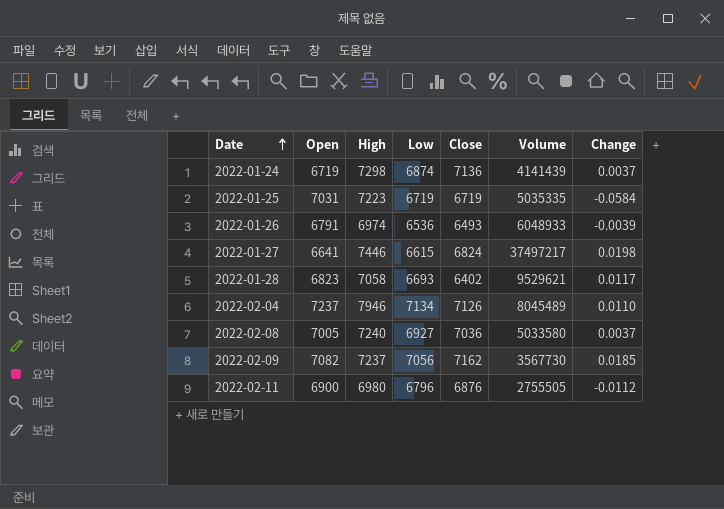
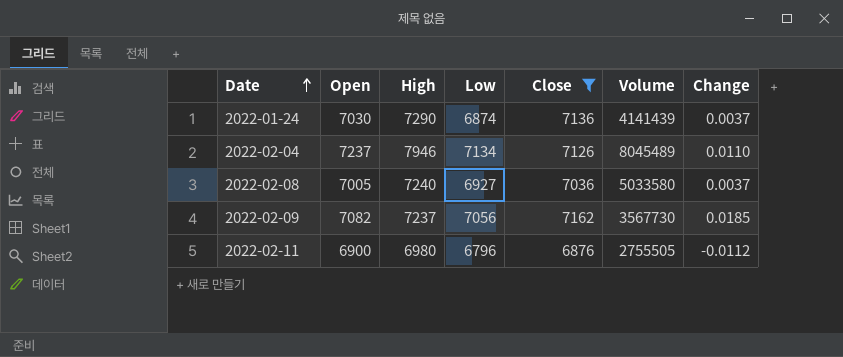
filter: none -> Close >= 6876
2022-01-24 | Open: 6719 -> 7030
2022-01-24 | High: 7298 -> 7290

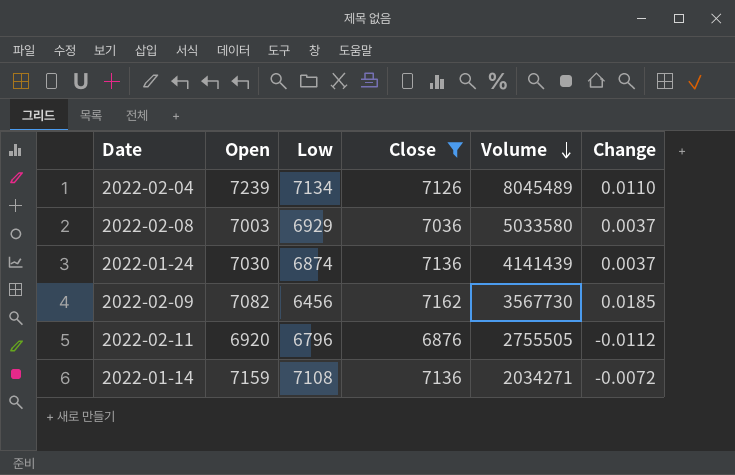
row order: Date ascending -> Volume descending
column High | position: 3 -> none
2022-02-04 | Open: 7237 -> 7239
2022-02-08 | Open: 7005 -> 7003
2022-02-08 | Low: 6927 -> 6929
2022-02-09 | Low: 7056 -> 6456
2022-02-11 | Open: 6900 -> 6920
row 2022-01-14: none -> 7159 | 7108 | 7136 | 2034271 | -0.0072

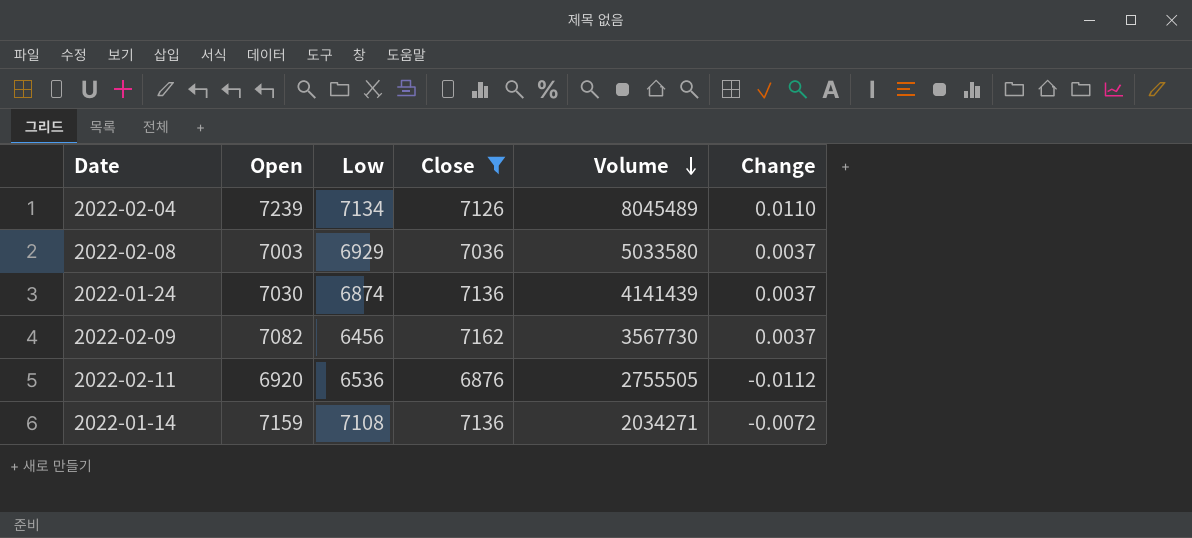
2022-02-09 | Change: 0.0185 -> 0.0037
2022-02-11 | Low: 6796 -> 6536

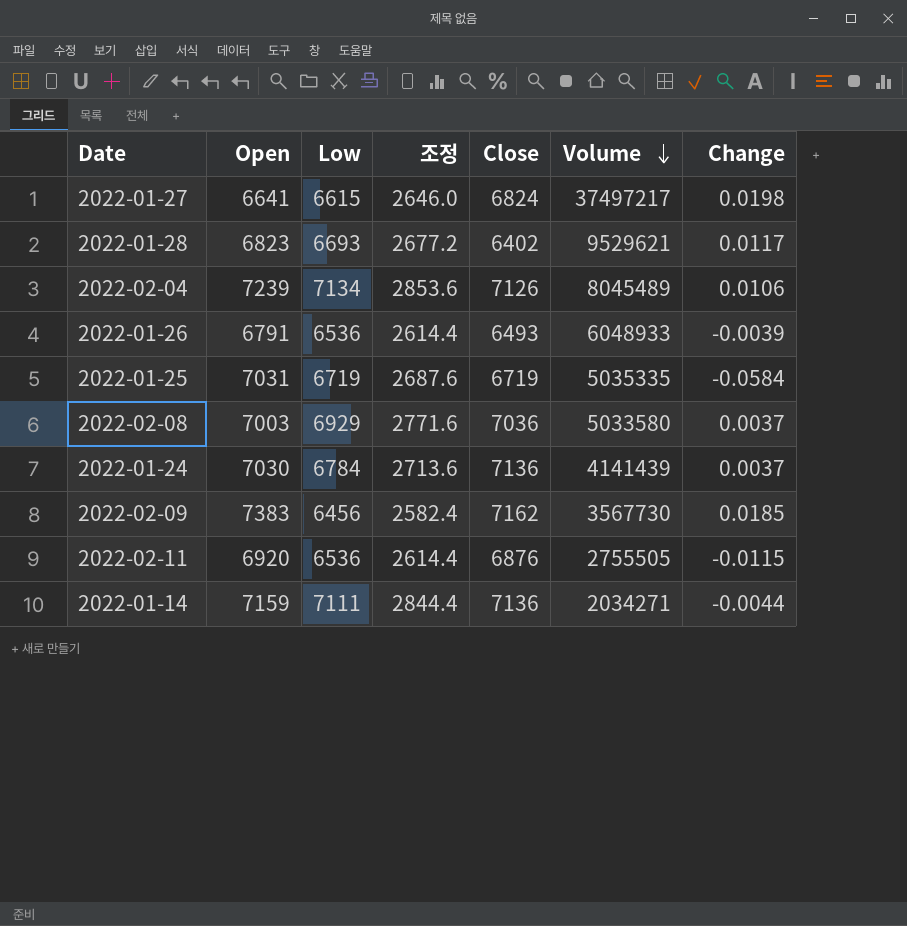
filter: Close >= 6876 -> none
column 조정 | formula: none -> [Low] * 0.4
2022-02-04 | Change: 0.0110 -> 0.0106
2022-01-24 | Low: 6874 -> 6784
2022-02-09 | Open: 7082 -> 7383
2022-02-09 | Change: 0.0037 -> 0.0185
2022-02-11 | Change: -0.0112 -> -0.0115
2022-01-14 | Low: 7108 -> 7111
2022-01-14 | Change: -0.0072 -> -0.0044

